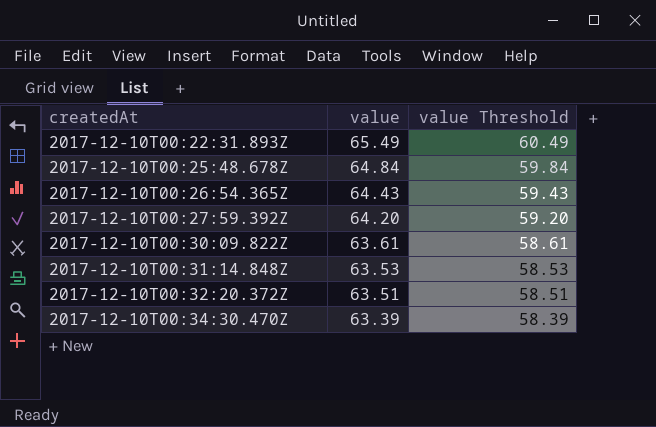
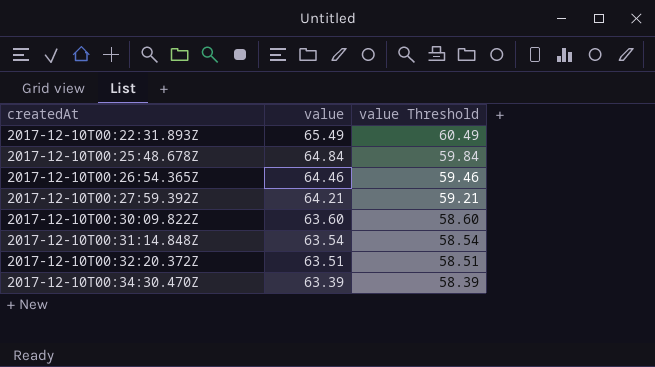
2017-12-10T00:26:54.365Z | value: 64.43 -> 64.46
2017-12-10T00:26:54.365Z | value Threshold: 59.43 -> 59.46
2017-12-10T00:27:59.392Z | value: 64.20 -> 64.21
2017-12-10T00:27:59.392Z | value Threshold: 59.20 -> 59.21
2017-12-10T00:30:09.822Z | value: 63.61 -> 63.60
2017-12-10T00:30:09.822Z | value Threshold: 58.61 -> 58.60
2017-12-10T00:31:14.848Z | value: 63.53 -> 63.54
2017-12-10T00:31:14.848Z | value Threshold: 58.53 -> 58.54

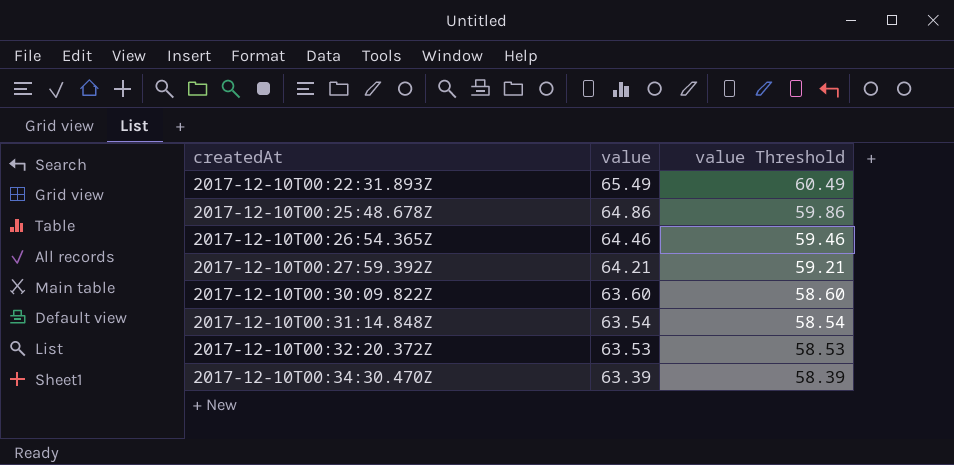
2017-12-10T00:25:48.678Z | value: 64.84 -> 64.86
2017-12-10T00:25:48.678Z | value Threshold: 59.84 -> 59.86
2017-12-10T00:32:20.372Z | value: 63.51 -> 63.53
2017-12-10T00:32:20.372Z | value Threshold: 58.51 -> 58.53

